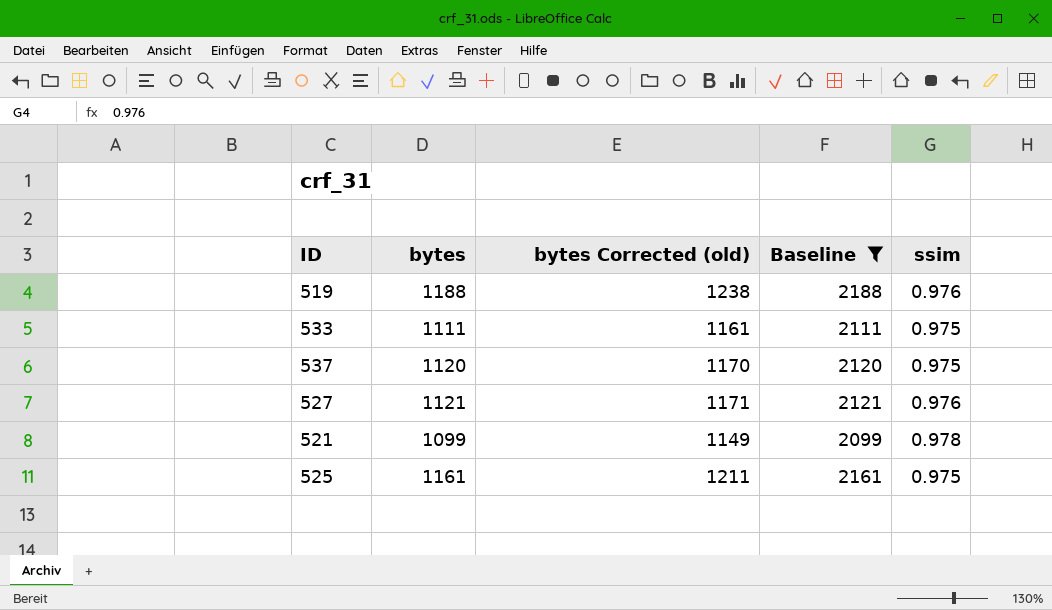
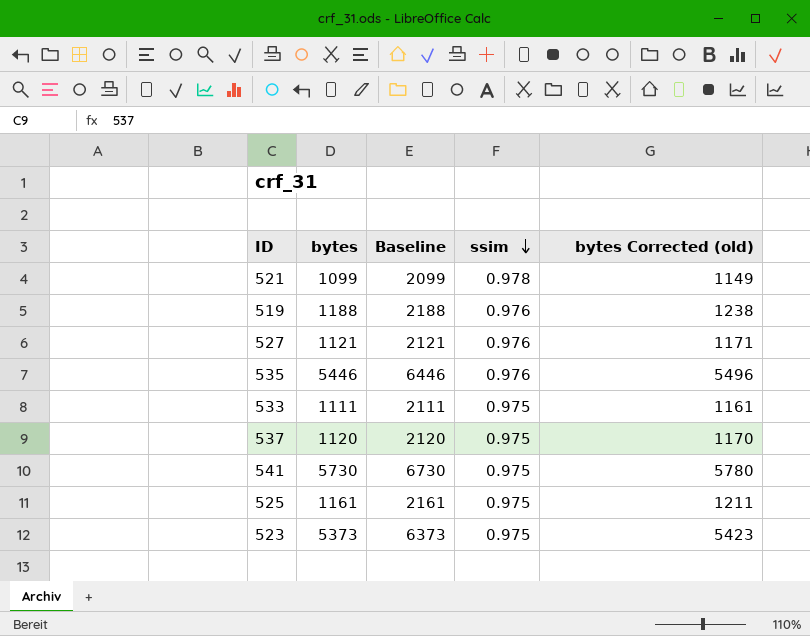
filter: Baseline <= 2188 -> none
row order: none -> ssim descending
column bytes Corrected (old) | position: 3 -> 5

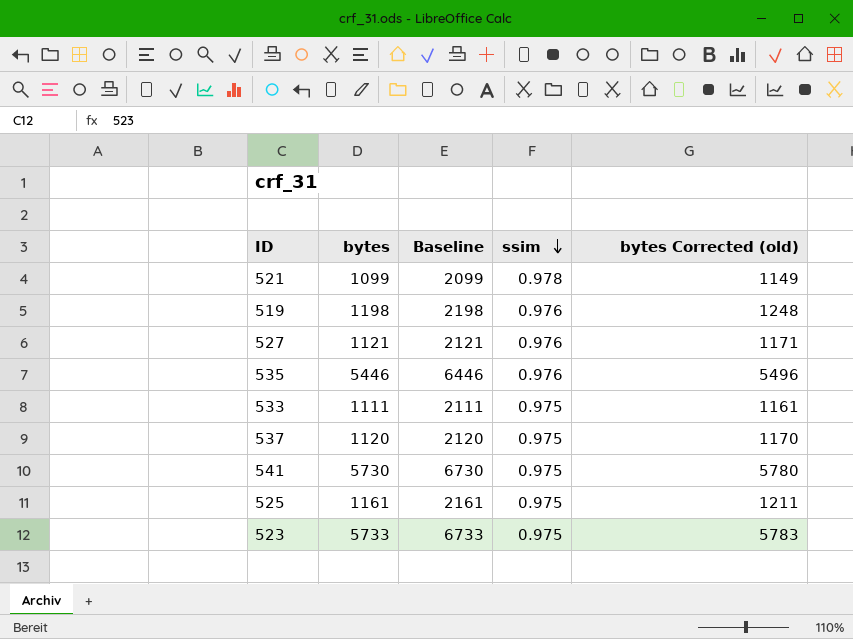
519 | bytes: 1188 -> 1198
519 | Baseline: 2188 -> 2198
519 | bytes Corrected (old): 1238 -> 1248
523 | bytes: 5373 -> 5733
523 | Baseline: 6373 -> 6733
523 | bytes Corrected (old): 5423 -> 5783

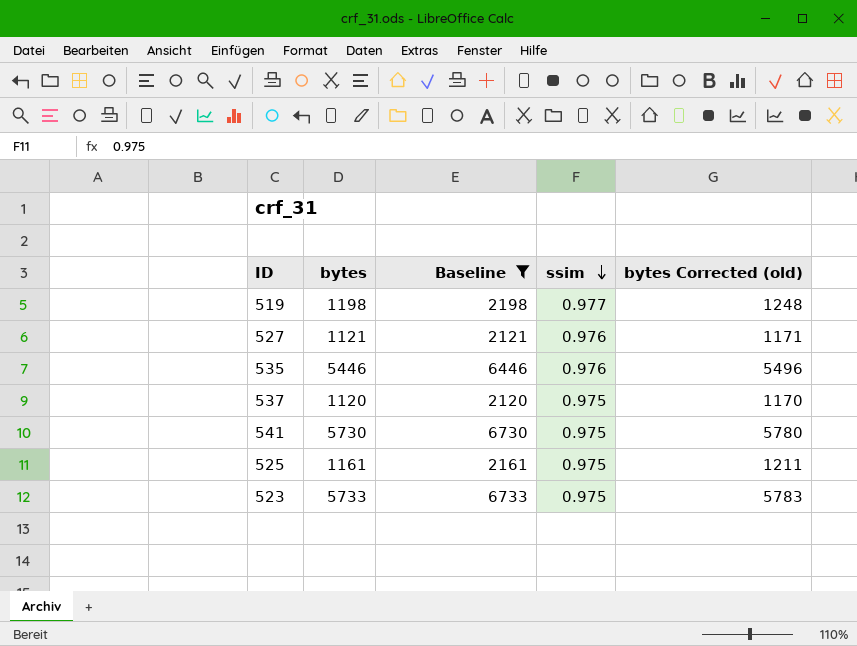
filter: none -> Baseline >= 2120
519 | ssim: 0.976 -> 0.977

